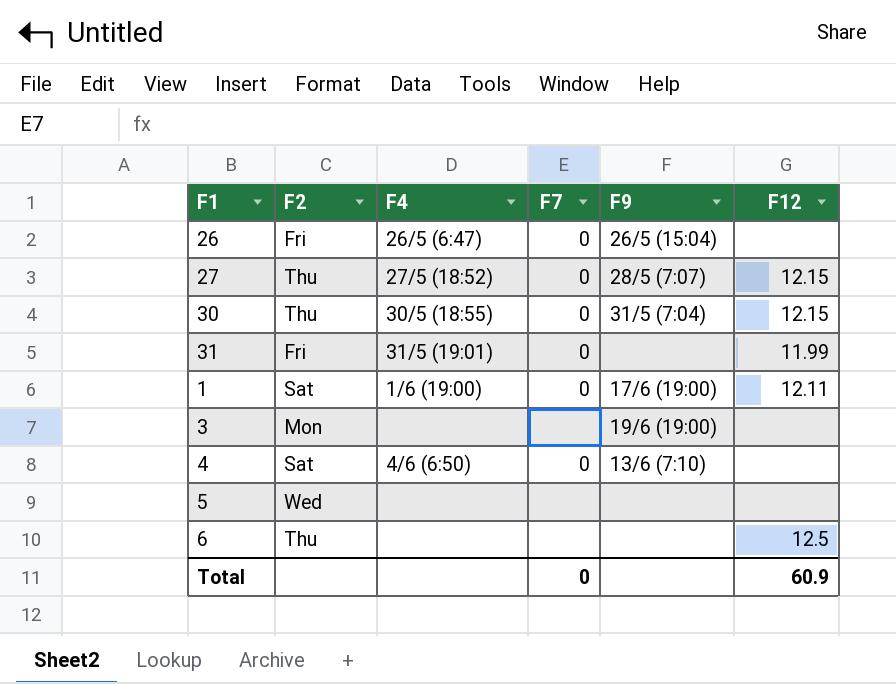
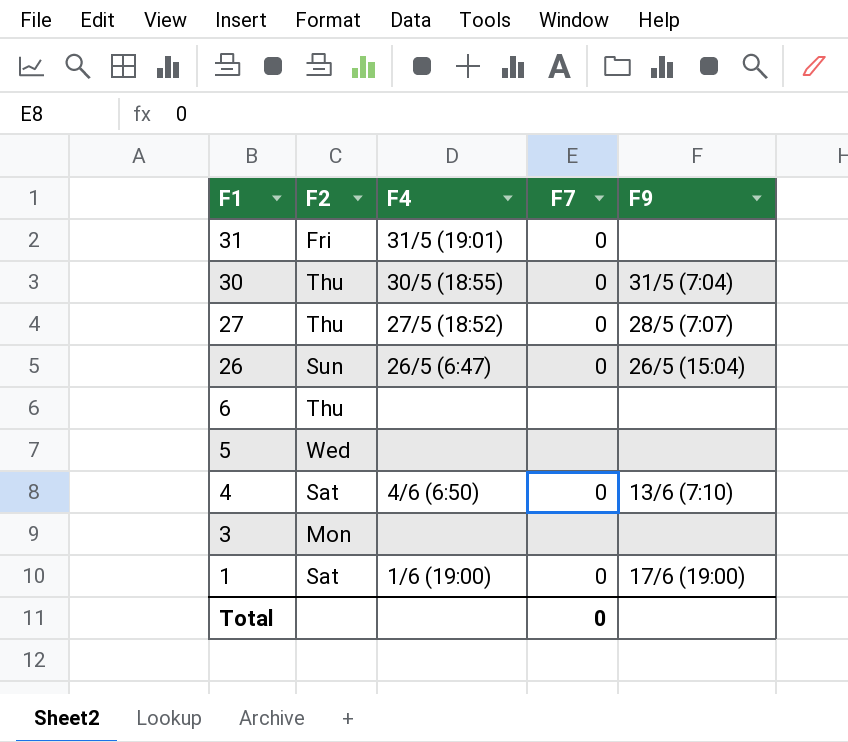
row order: none -> F1 descending
column F12 | position: 6 -> none
26 | F2: Fri -> Sun
3 | F9: 19/6 (19:00) -> none

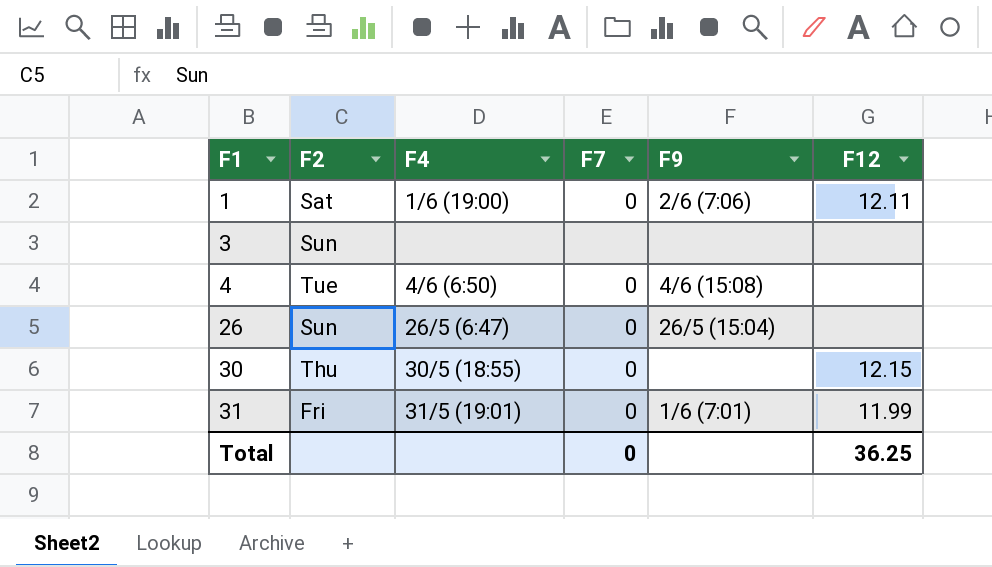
row order: F1 descending -> F1 ascending
column F12 | position: none -> 6
row 27: Thu | 27/5 (18:52) | 0 | 28/5 (7:07) -> none
row 6: Thu | none | none | none -> none
row 5: Wed | none | none | none -> none
1 | F9: 17/6 (19:00) -> 2/6 (7:06)
3 | F2: Mon -> Sun
4 | F2: Sat -> Tue
4 | F9: 13/6 (7:10) -> 4/6 (15:08)
30 | F9: 31/5 (7:04) -> none
31 | F9: none -> 1/6 (7:01)

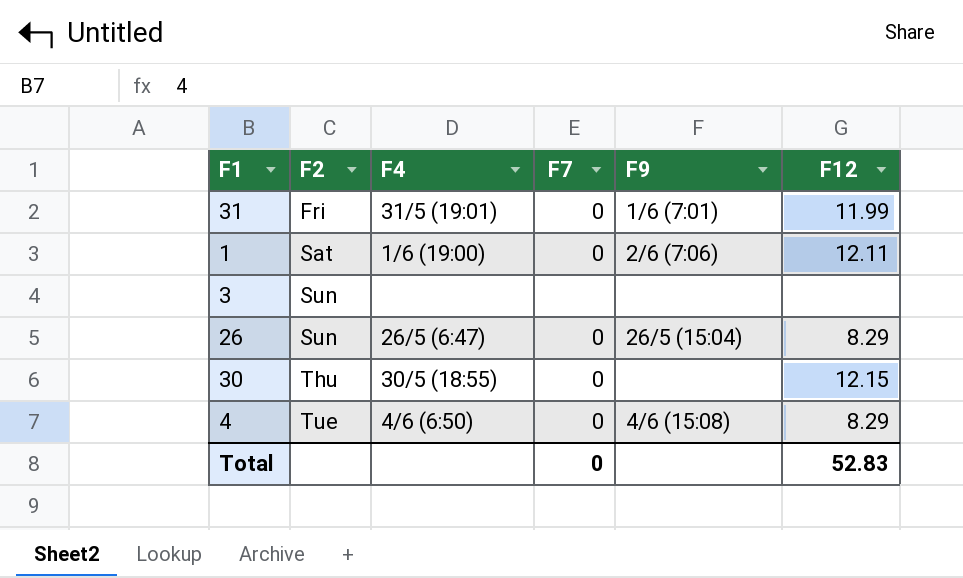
row order: F1 ascending -> F2 ascending
26 | F12: none -> 8.29
4 | F12: none -> 8.29
Total | F12: 36.25 -> 52.83

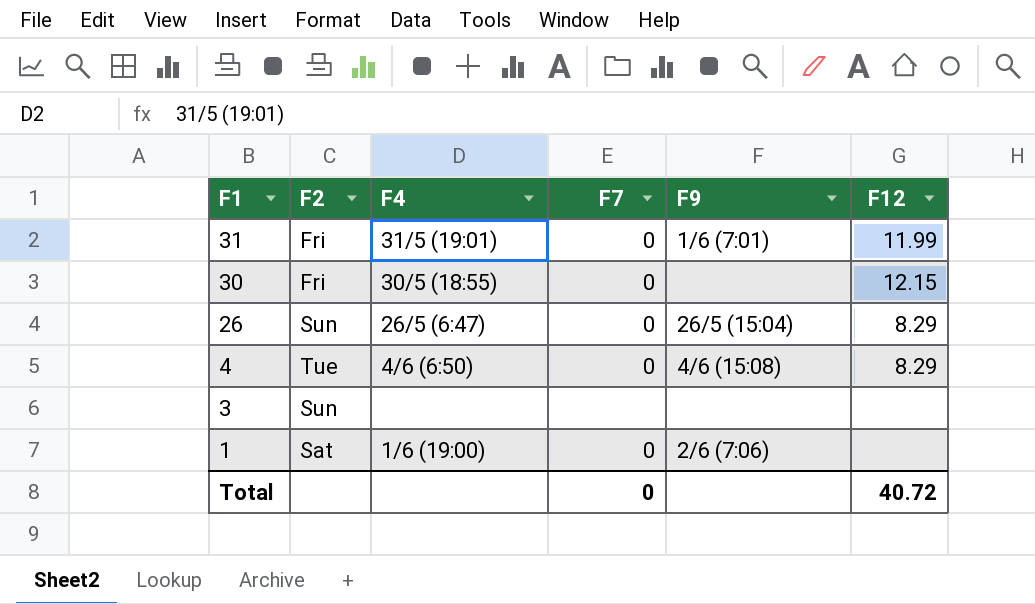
row order: F2 ascending -> F1 descending
30 | F2: Thu -> Fri
1 | F12: 12.11 -> none
Total | F12: 52.83 -> 40.72

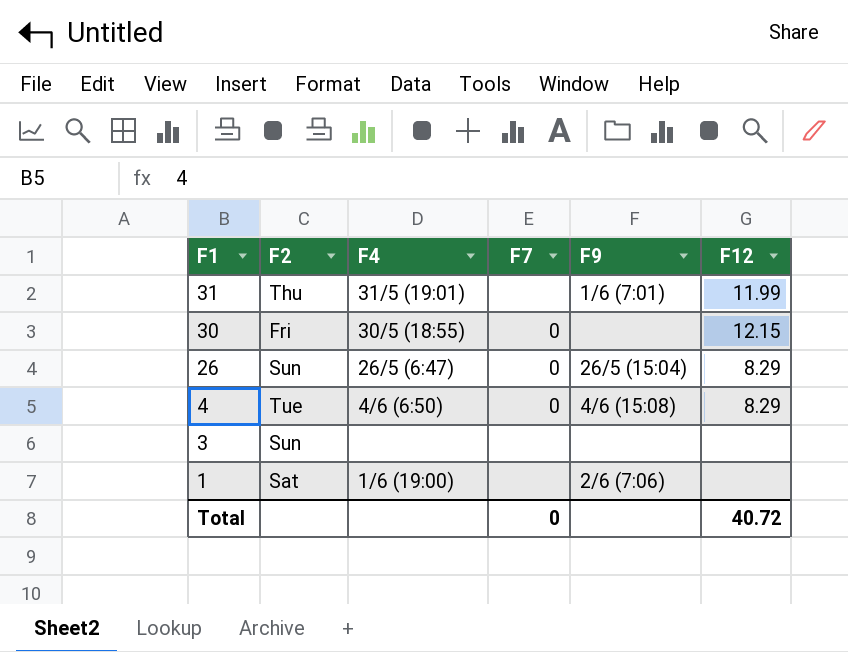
31 | F2: Fri -> Thu
31 | F7: 0 -> none
1 | F7: 0 -> none

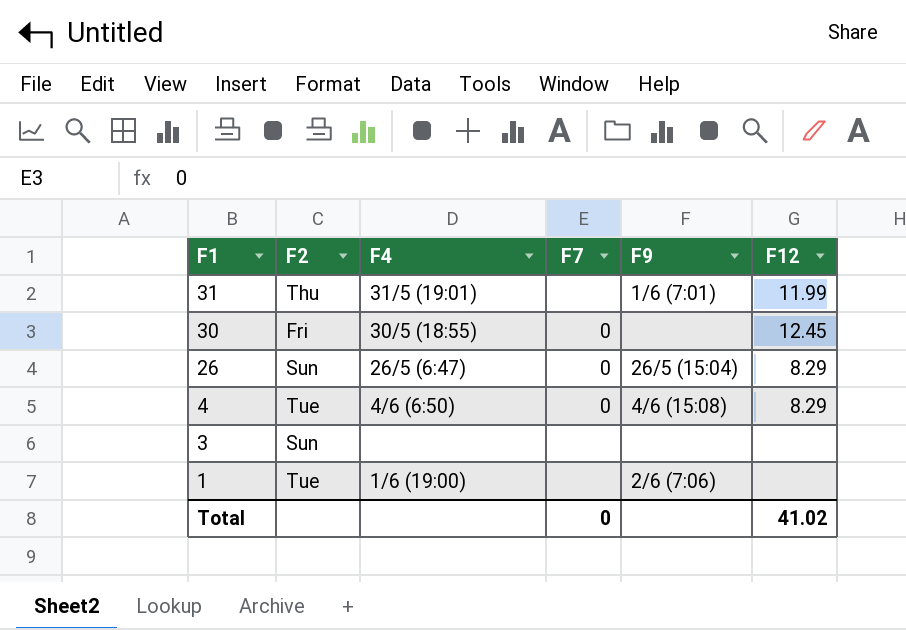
30 | F12: 12.15 -> 12.45
1 | F2: Sat -> Tue
Total | F12: 40.72 -> 41.02

